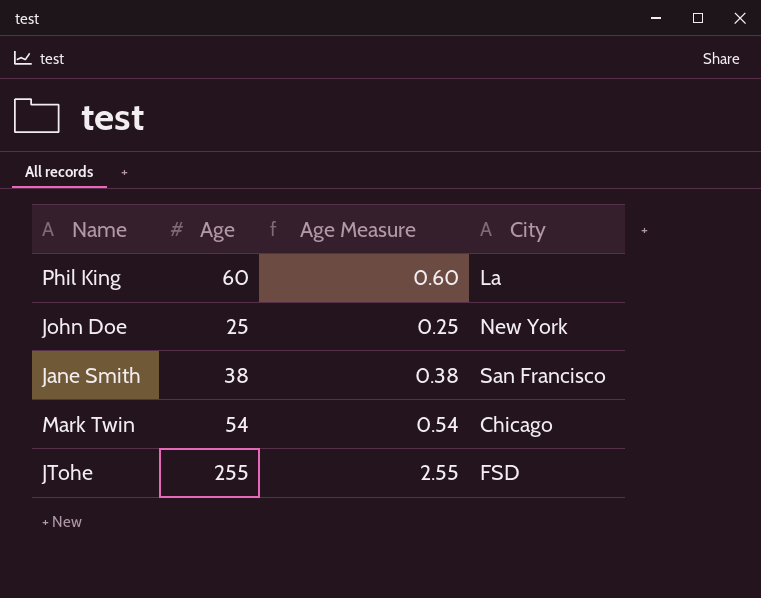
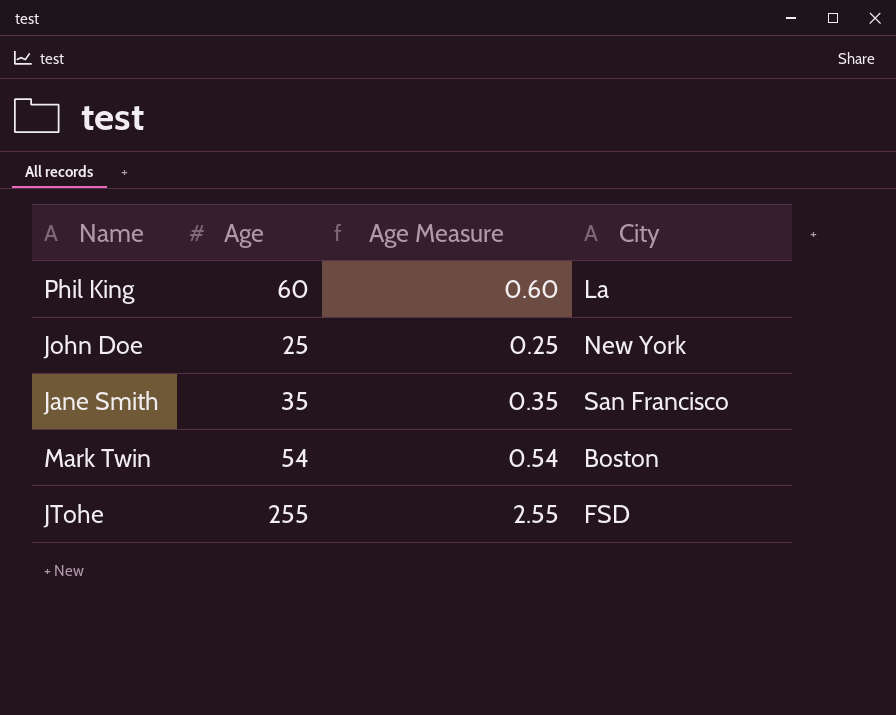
Jane Smith | Age: 38 -> 35
Jane Smith | Age Measure: 0.38 -> 0.35
Mark Twin | City: Chicago -> Boston

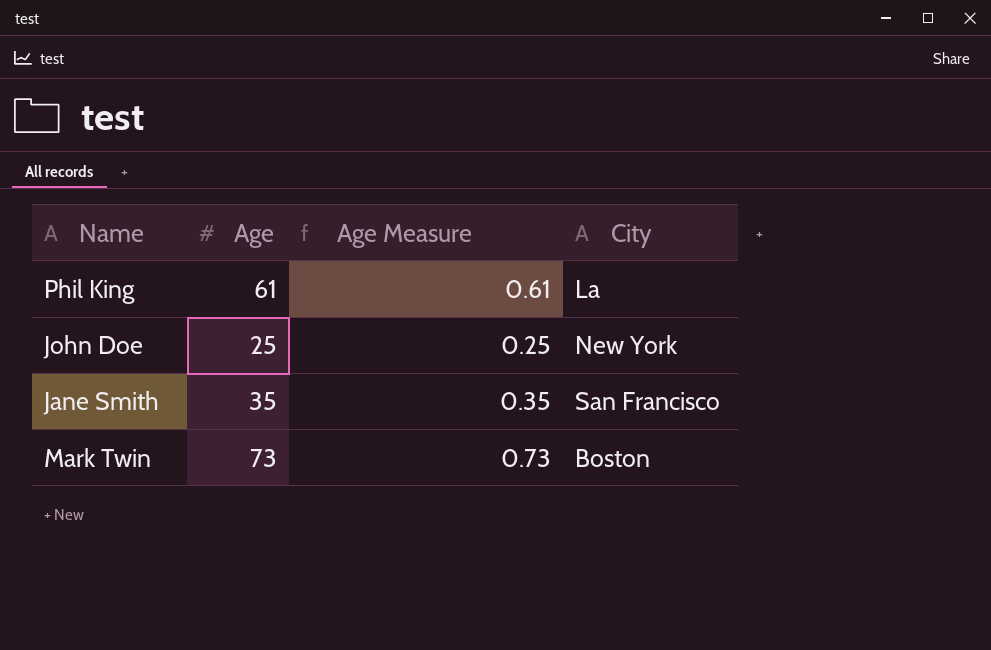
row JTohe: 255 | 2.55 | FSD -> none
Phil King | Age: 60 -> 61
Phil King | Age Measure: 0.60 -> 0.61
Mark Twin | Age: 54 -> 73
Mark Twin | Age Measure: 0.54 -> 0.73

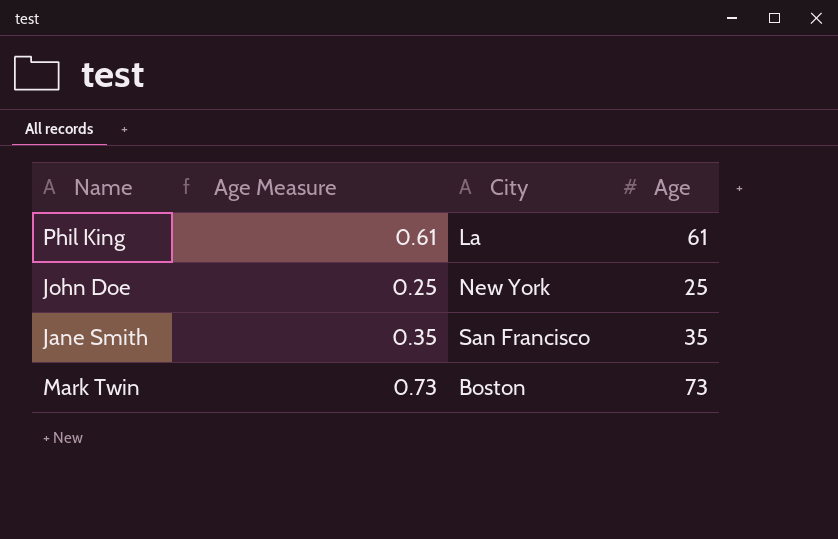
column Age | position: 2 -> 4

